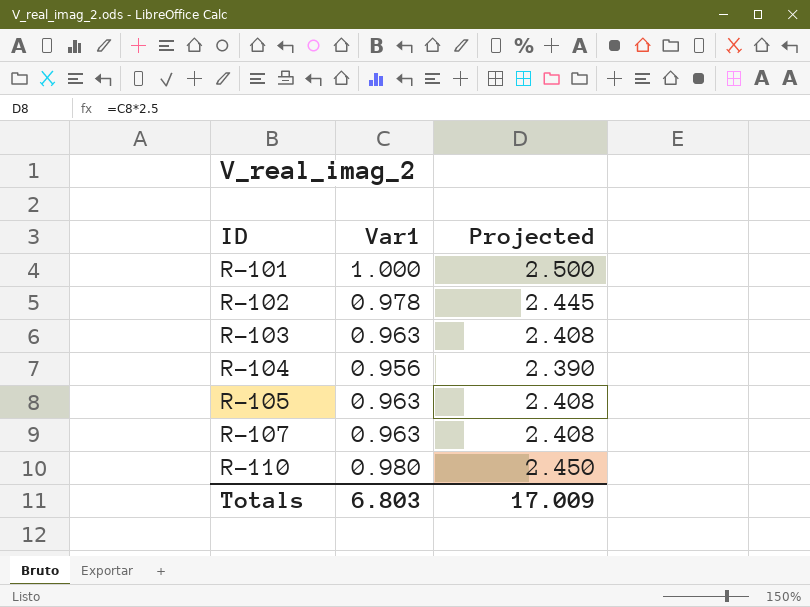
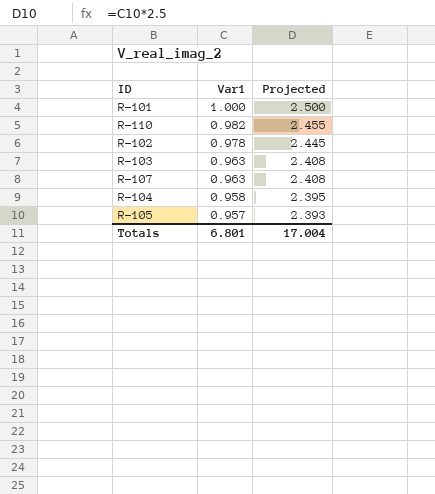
row order: ID ascending -> Var1 descending
R-110 | Var1: 0.980 -> 0.982
R-110 | Projected: 2.450 -> 2.455
R-104 | Var1: 0.956 -> 0.958
R-104 | Projected: 2.390 -> 2.395
R-105 | Var1: 0.963 -> 0.957
R-105 | Projected: 2.408 -> 2.393
Totals | Var1: 6.803 -> 6.801
Totals | Projected: 17.009 -> 17.004

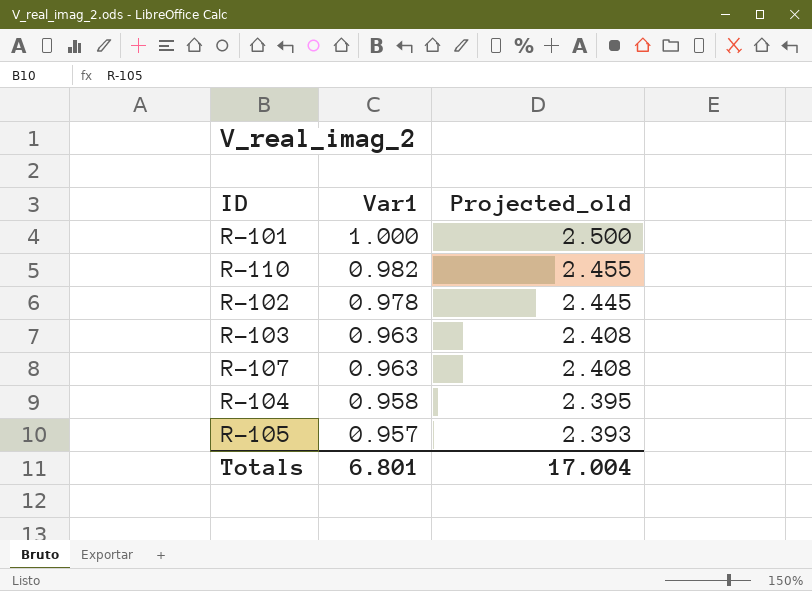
column name: Projected -> Projected_old

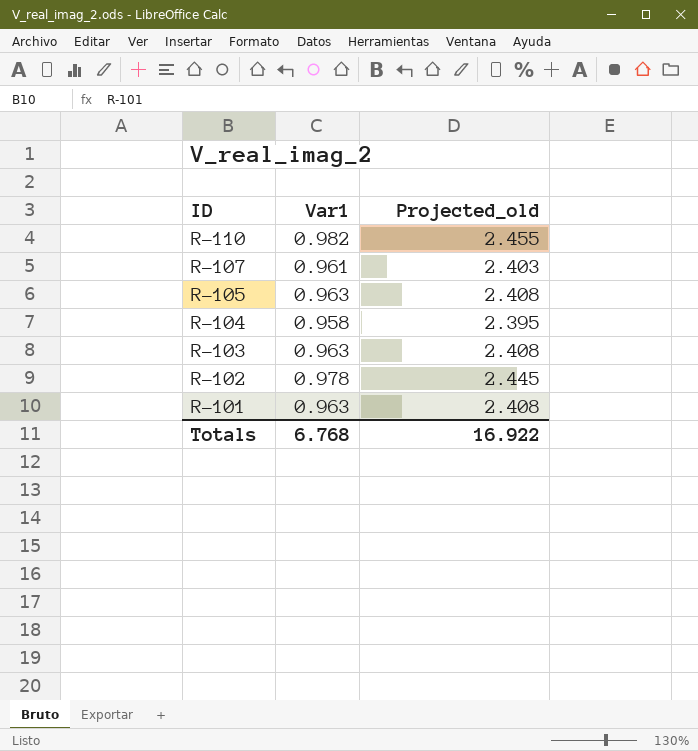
row order: Var1 descending -> ID descending
R-107 | Var1: 0.963 -> 0.961
R-107 | Projected_old: 2.408 -> 2.403
R-105 | Var1: 0.957 -> 0.963
R-105 | Projected_old: 2.393 -> 2.408
R-101 | Var1: 1.000 -> 0.963
R-101 | Projected_old: 2.500 -> 2.408
Totals | Var1: 6.801 -> 6.768
Totals | Projected_old: 17.004 -> 16.922

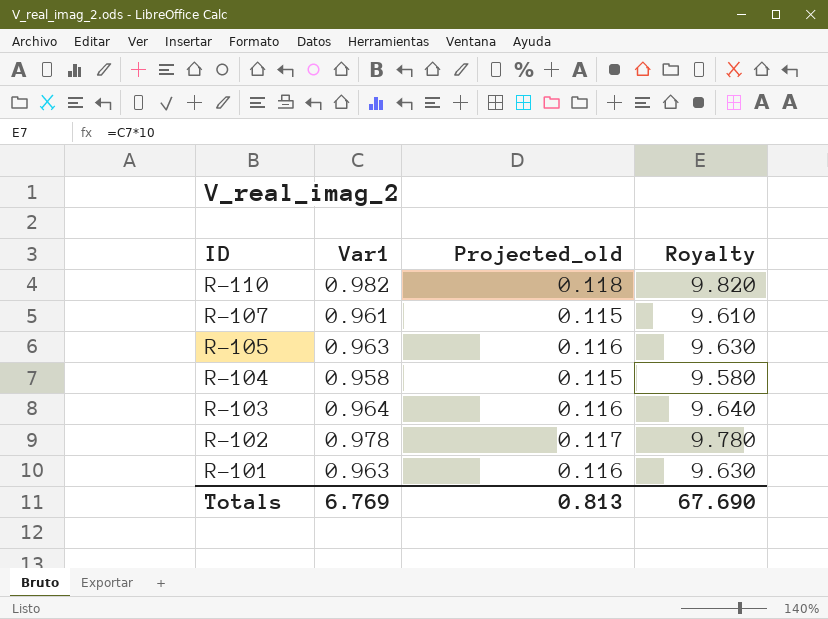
column Projected_old | formula: [Var1] * 2.5 -> [Var1] * 0.12
column Royalty | formula: none -> [Var1] * 10
R-103 | Var1: 0.963 -> 0.964
Totals | Var1: 6.768 -> 6.769
Totals | Projected_old: 16.922 -> 0.813

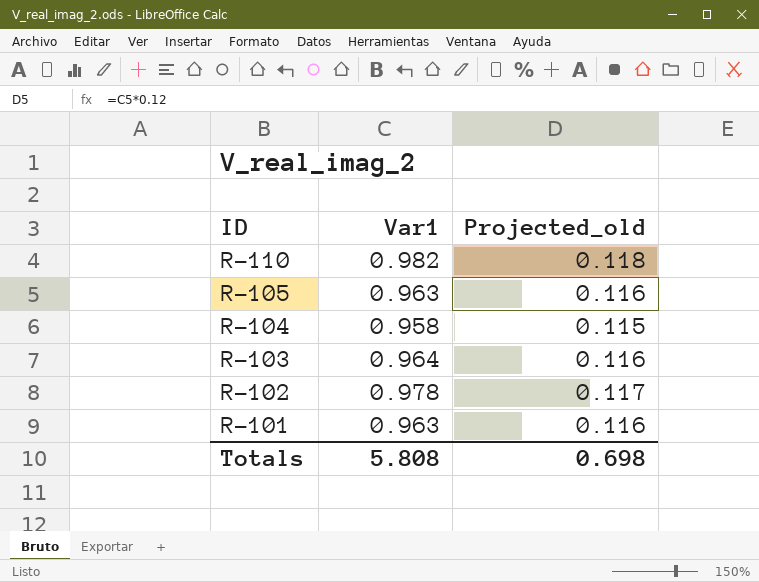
column Royalty | formula: [Var1] * 10 -> none
row R-107: 0.961 | 0.115 | 9.610 -> none
Totals | Var1: 6.769 -> 5.808
Totals | Projected_old: 0.813 -> 0.698

